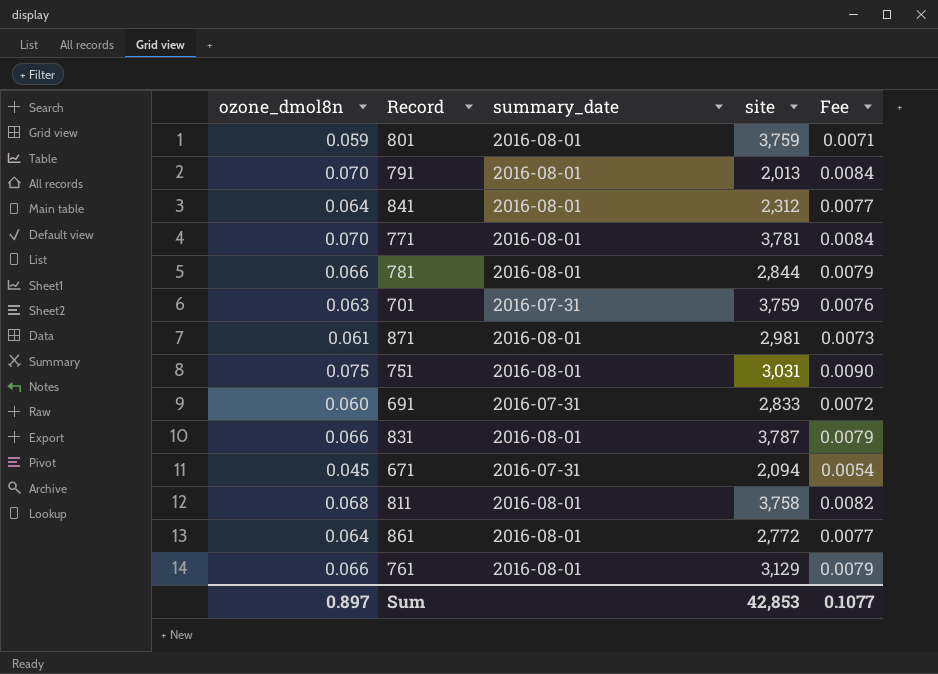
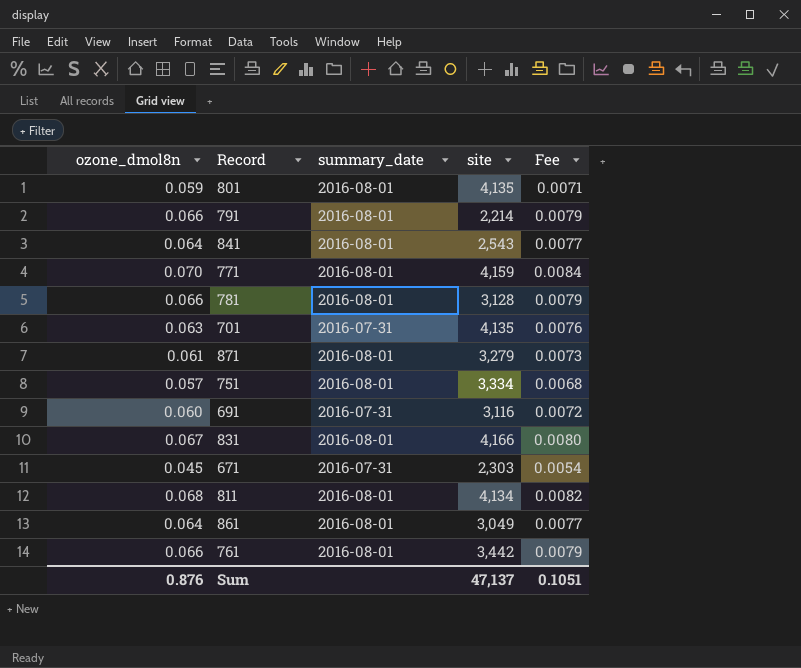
801 | site: 3,759 -> 4,135
791 | ozone_dmol8n: 0.070 -> 0.066
791 | site: 2,013 -> 2,214
791 | Fee: 0.0084 -> 0.0079
841 | site: 2,312 -> 2,543
771 | site: 3,781 -> 4,159
781 | site: 2,844 -> 3,128
701 | site: 3,759 -> 4,135
871 | site: 2,981 -> 3,279
751 | ozone_dmol8n: 0.075 -> 0.057
751 | site: 3,031 -> 3,334
751 | Fee: 0.0090 -> 0.0068
691 | site: 2,833 -> 3,116
831 | ozone_dmol8n: 0.066 -> 0.067
831 | site: 3,787 -> 4,166
831 | Fee: 0.0079 -> 0.0080
671 | site: 2,094 -> 2,303
811 | site: 3,758 -> 4,134
861 | site: 2,772 -> 3,049
761 | site: 3,129 -> 3,442
Sum | ozone_dmol8n: 0.897 -> 0.876
Sum | site: 42,853 -> 47,137
Sum | Fee: 0.1077 -> 0.1051

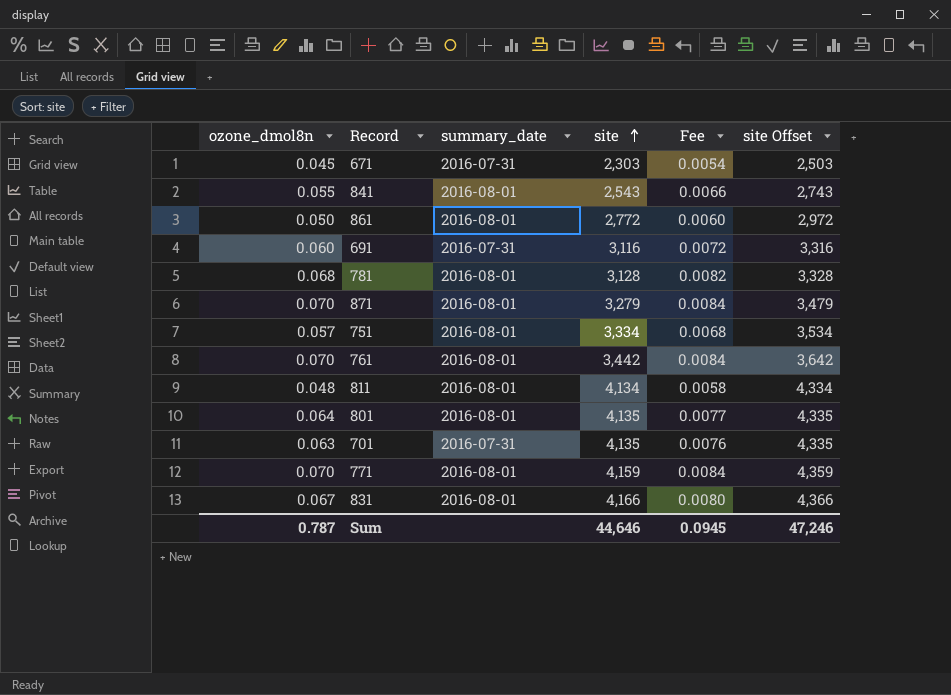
row order: none -> site ascending
column site Offset | formula: none -> [site] + 200
row 791: 0.066 | 2016-08-01 | 2,214 | 0.0079 -> none
841 | ozone_dmol8n: 0.064 -> 0.055
841 | Fee: 0.0077 -> 0.0066
861 | ozone_dmol8n: 0.064 -> 0.050
861 | site: 3,049 -> 2,772
861 | Fee: 0.0077 -> 0.0060
781 | ozone_dmol8n: 0.066 -> 0.068
781 | Fee: 0.0079 -> 0.0082
871 | ozone_dmol8n: 0.061 -> 0.070
871 | Fee: 0.0073 -> 0.0084
761 | ozone_dmol8n: 0.066 -> 0.070
761 | Fee: 0.0079 -> 0.0084
811 | ozone_dmol8n: 0.068 -> 0.048
811 | Fee: 0.0082 -> 0.0058
801 | ozone_dmol8n: 0.059 -> 0.064
801 | Fee: 0.0071 -> 0.0077
Sum | ozone_dmol8n: 0.876 -> 0.787
Sum | site: 47,137 -> 44,646
Sum | Fee: 0.1051 -> 0.0945

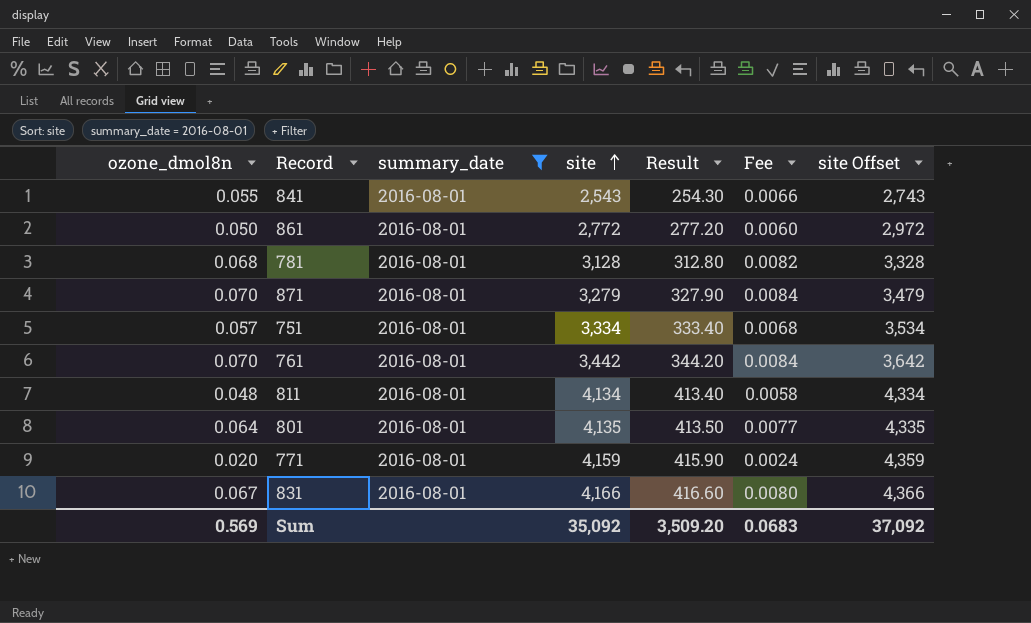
filter: none -> summary_date = 2016-08-01
column Result | formula: none -> [site] * 0.1
771 | ozone_dmol8n: 0.070 -> 0.020
771 | Fee: 0.0084 -> 0.0024
Sum | ozone_dmol8n: 0.787 -> 0.569
Sum | site: 44,646 -> 35,092
Sum | Fee: 0.0945 -> 0.0683
Sum | site Offset: 47,246 -> 37,092

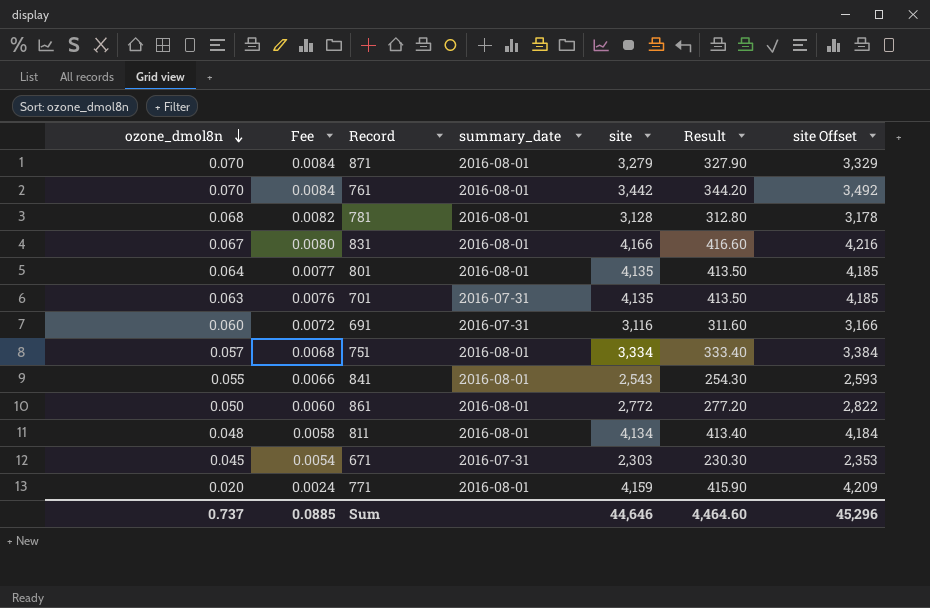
filter: summary_date = 2016-08-01 -> none
row order: site ascending -> ozone_dmol8n descending
column Fee | position: 6 -> 2
column site Offset | formula: [site] + 200 -> [site] + 50
Sum | ozone_dmol8n: 0.569 -> 0.737
Sum | Fee: 0.0683 -> 0.0885
Sum | site: 35,092 -> 44,646
Sum | Result: 3,509.20 -> 4,464.60
Sum | site Offset: 37,092 -> 45,296

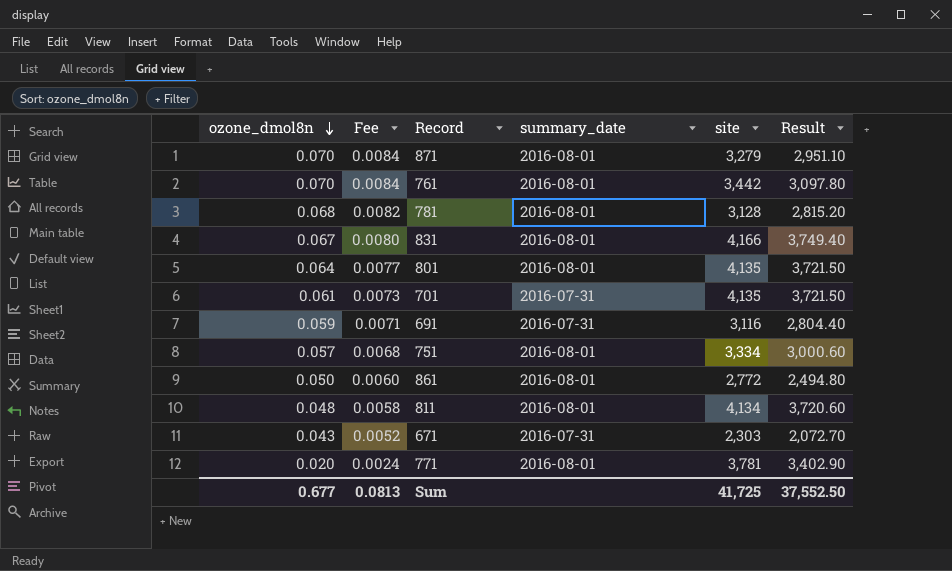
column site Offset | formula: [site] + 50 -> none
column Result | formula: [site] * 0.1 -> [site] * 0.9
row 841: 0.055 | 0.0066 | 2016-08-01 | 2,543 | 254.30 | 2,593 -> none
701 | ozone_dmol8n: 0.063 -> 0.061
701 | Fee: 0.0076 -> 0.0073
691 | ozone_dmol8n: 0.060 -> 0.059
691 | Fee: 0.0072 -> 0.0071
671 | ozone_dmol8n: 0.045 -> 0.043
671 | Fee: 0.0054 -> 0.0052
771 | site: 4,159 -> 3,781
Sum | ozone_dmol8n: 0.737 -> 0.677
Sum | Fee: 0.0885 -> 0.0813
Sum | site: 44,646 -> 41,725
Sum | Result: 4,464.60 -> 37,552.50

